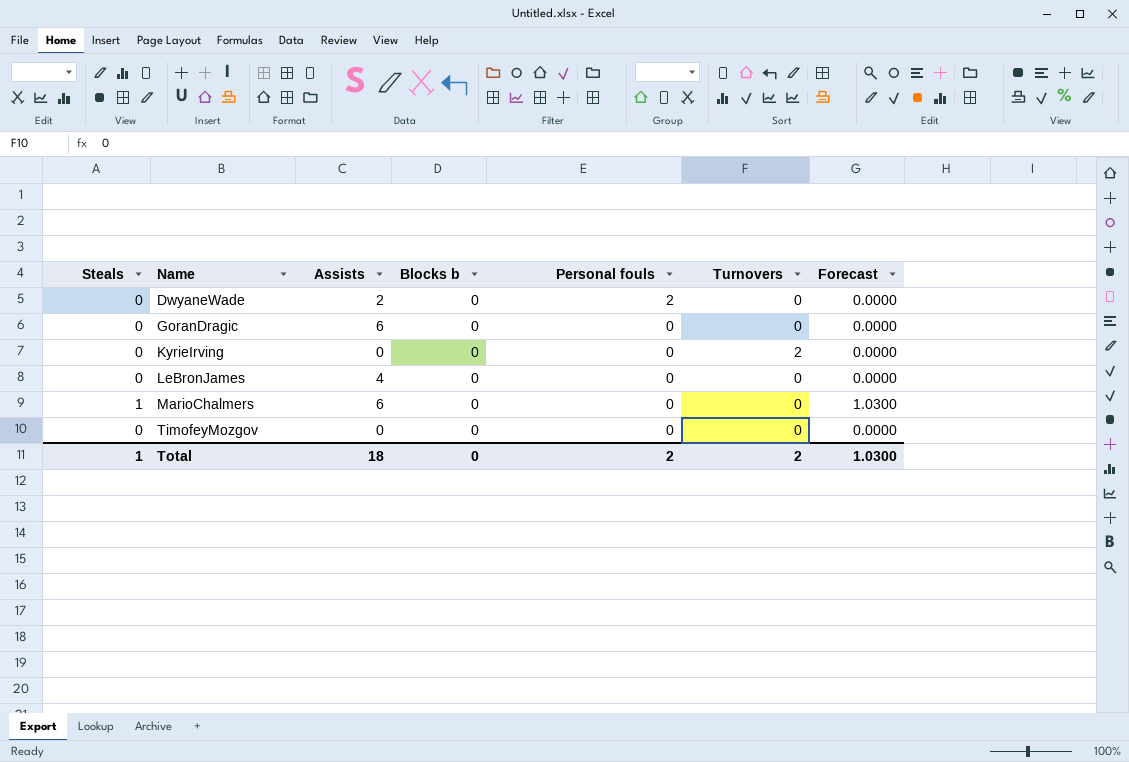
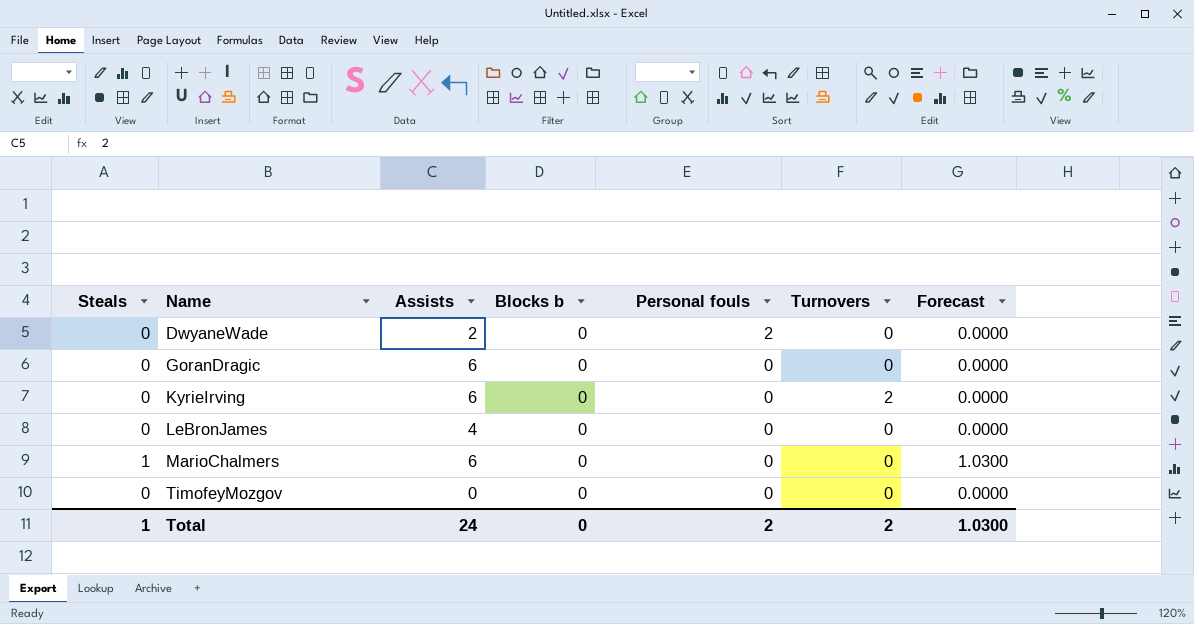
KyrieIrving | Assists: 0 -> 6
Total | Assists: 18 -> 24

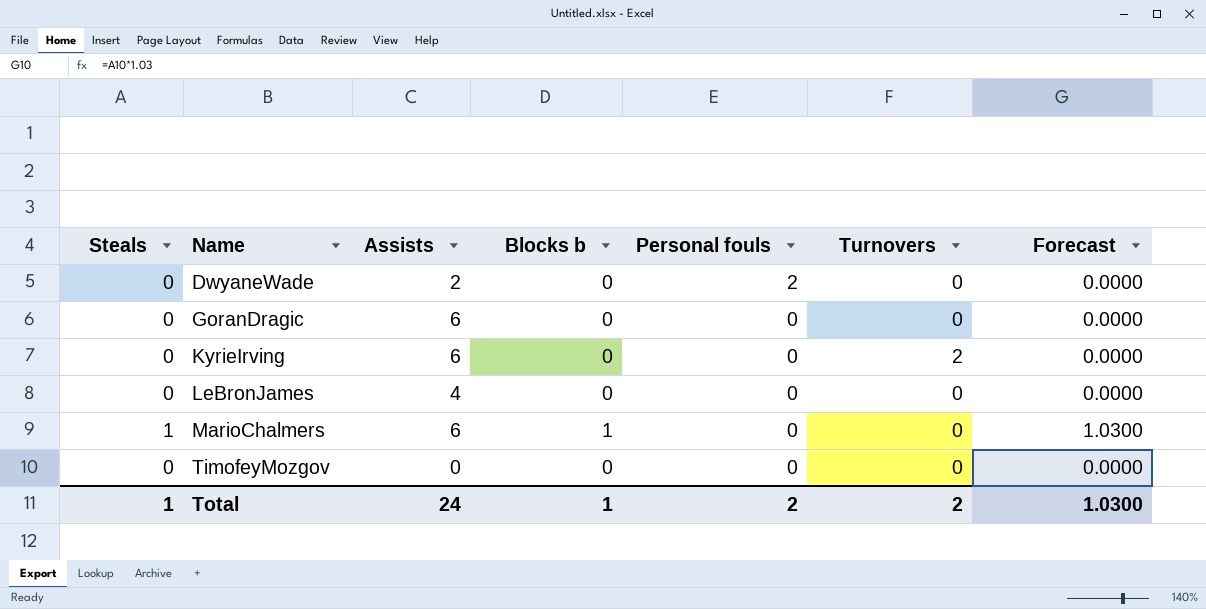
MarioChalmers | Blocks b: 0 -> 1
Total | Blocks b: 0 -> 1

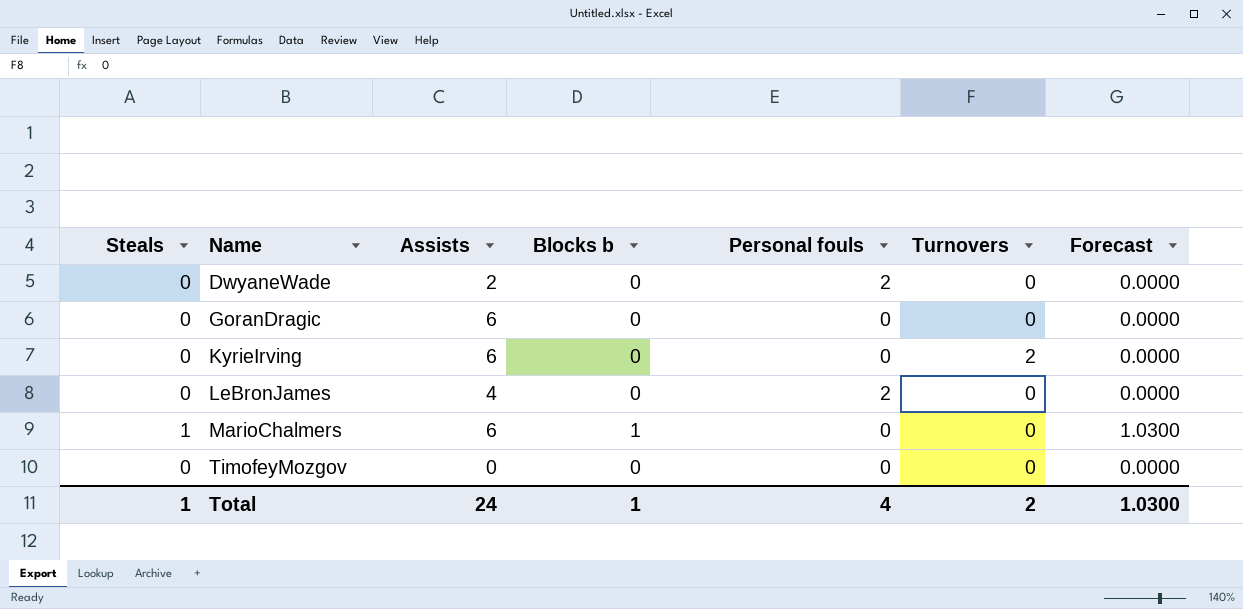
LeBronJames | Personal fouls: 0 -> 2
Total | Personal fouls: 2 -> 4

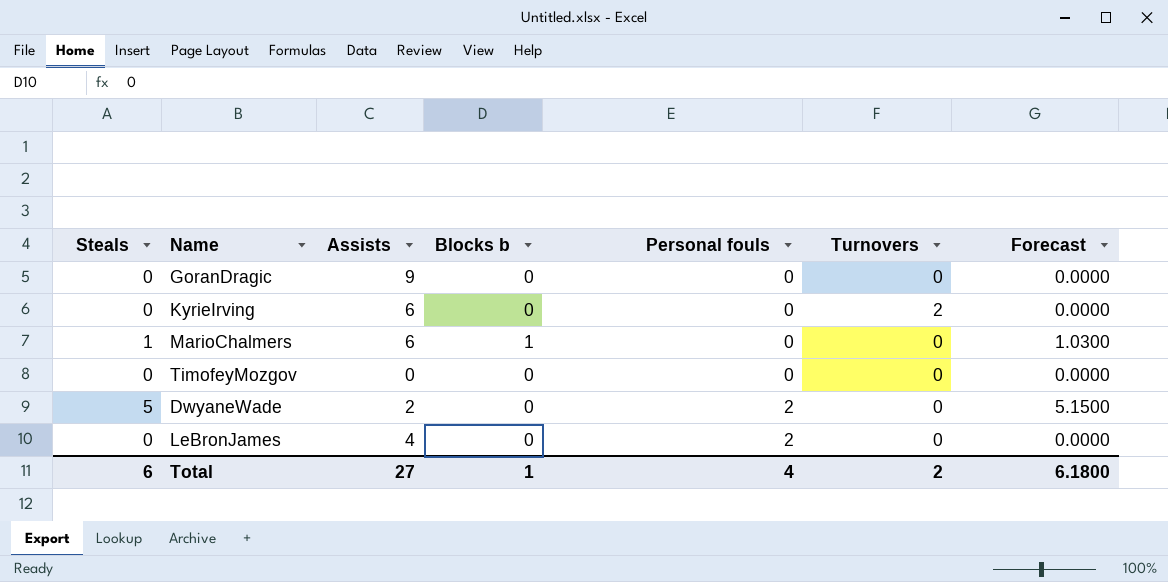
row order: Name ascending -> Personal fouls ascending
GoranDragic | Assists: 6 -> 9
DwyaneWade | Steals: 0 -> 5
DwyaneWade | Forecast: 0.0000 -> 5.1500
Total | Steals: 1 -> 6
Total | Assists: 24 -> 27
Total | Forecast: 1.0300 -> 6.1800

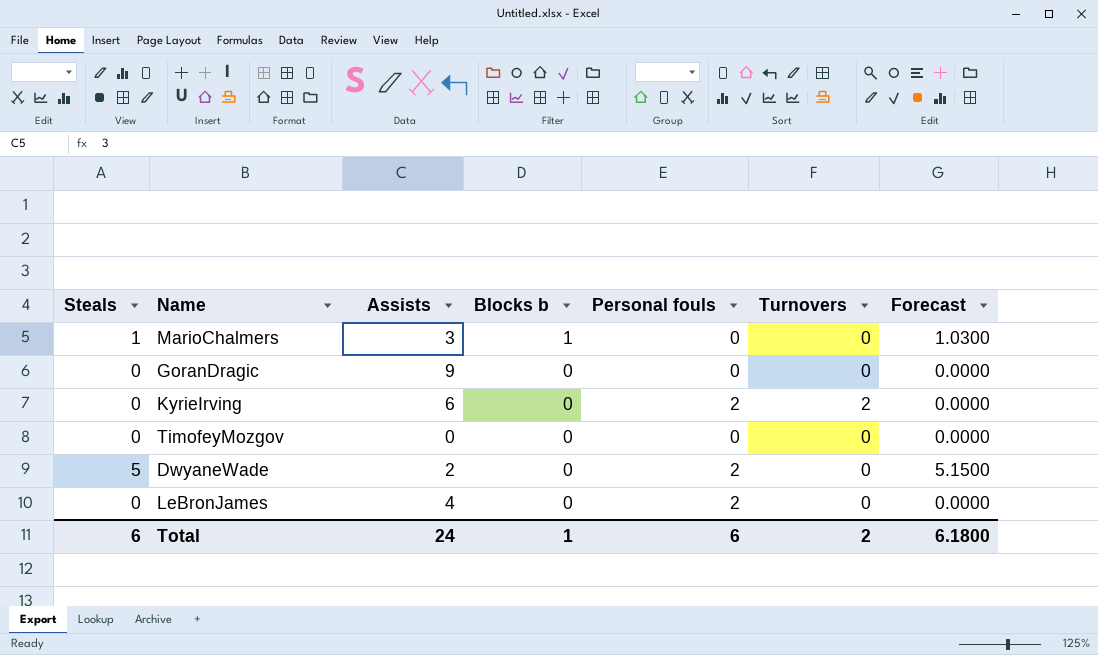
row order: Personal fouls ascending -> Blocks b descending
MarioChalmers | Assists: 6 -> 3
KyrieIrving | Personal fouls: 0 -> 2
Total | Assists: 27 -> 24
Total | Personal fouls: 4 -> 6

